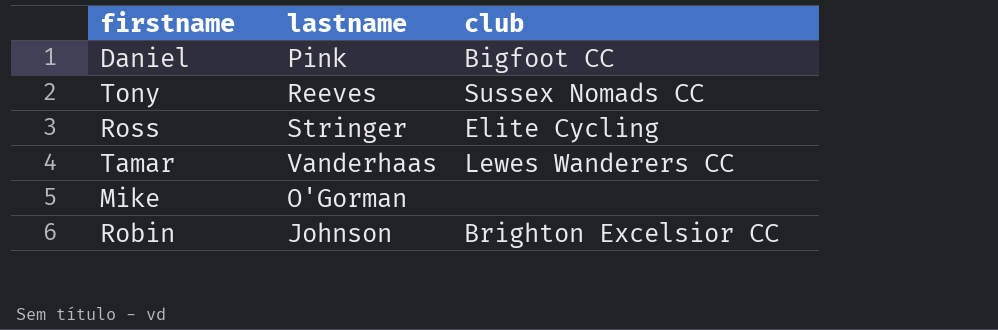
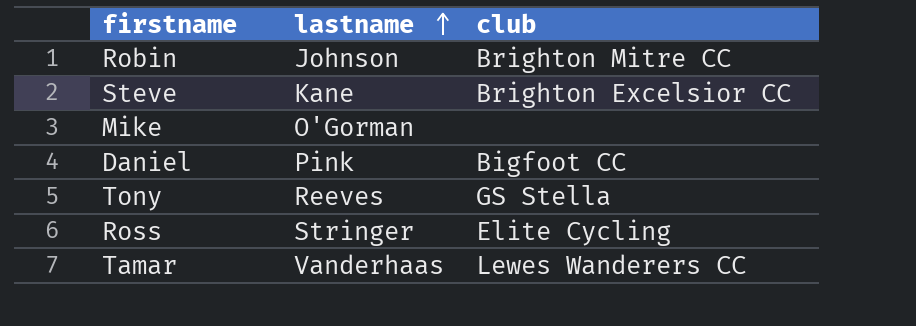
row order: none -> lastname ascending
Robin | club: Brighton Excelsior CC -> Brighton Mitre CC
row Steve: none -> Kane | Brighton Excelsior CC
Tony | club: Sussex Nomads CC -> GS Stella

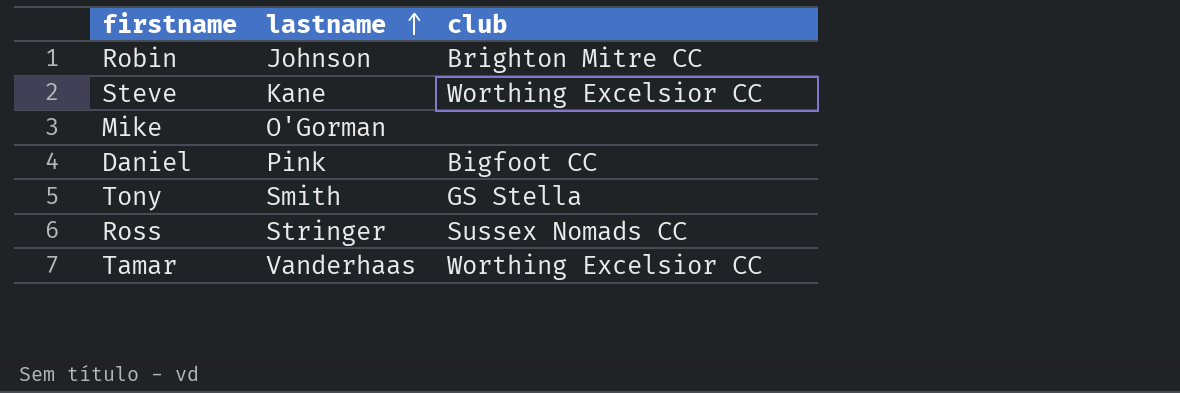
Steve | club: Brighton Excelsior CC -> Worthing Excelsior CC
Tony | lastname: Reeves -> Smith
Ross | club: Elite Cycling -> Sussex Nomads CC
Tamar | club: Lewes Wanderers CC -> Worthing Excelsior CC

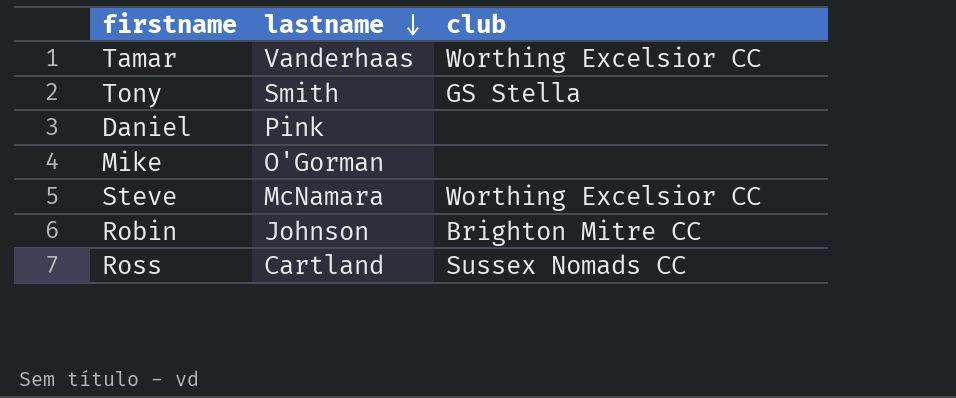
row order: lastname ascending -> lastname descending
Daniel | club: Bigfoot CC -> none
Steve | lastname: Kane -> McNamara
Ross | lastname: Stringer -> Cartland

